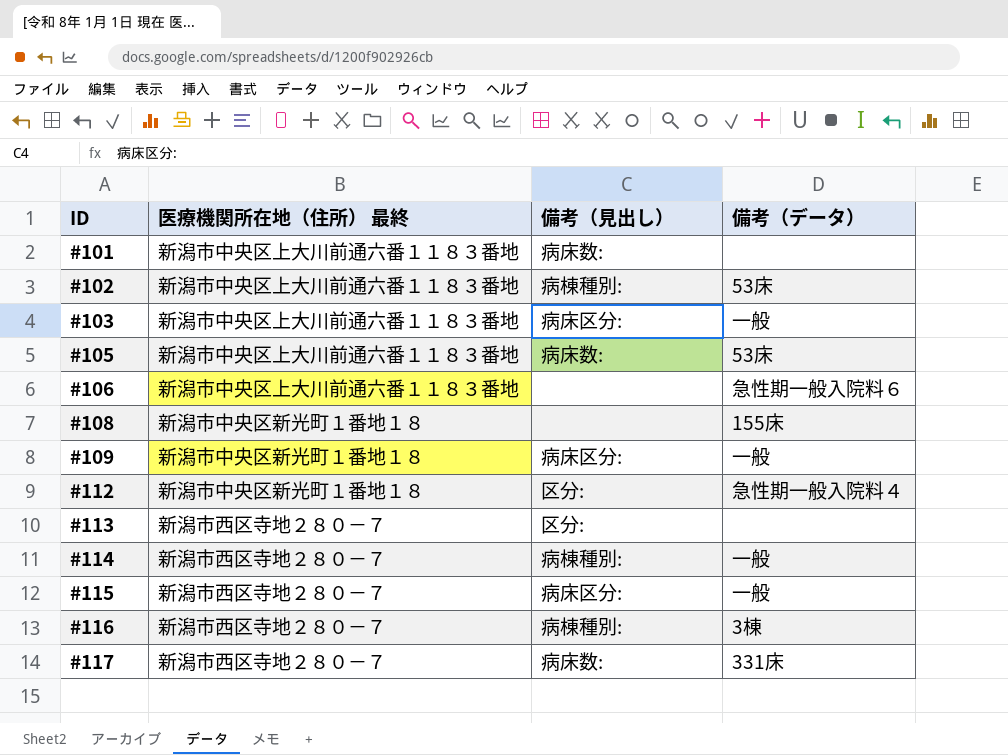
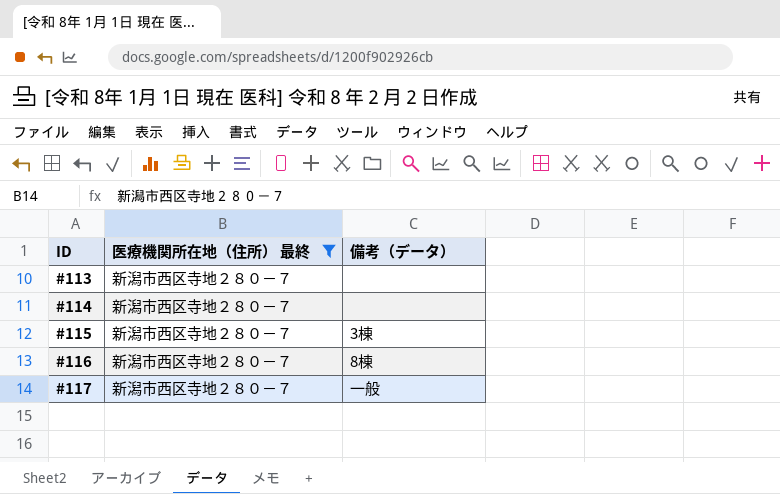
filter: none -> 医療機関所在地（住所） 最終 = 新潟市西区寺地２８０－７
column 備考（見出し） | position: 3 -> none
#114 | 備考（データ）: 一般 -> none
#115 | 備考（データ）: 一般 -> 3棟
#116 | 備考（データ）: 3棟 -> 8棟
#117 | 備考（データ）: 331床 -> 一般

